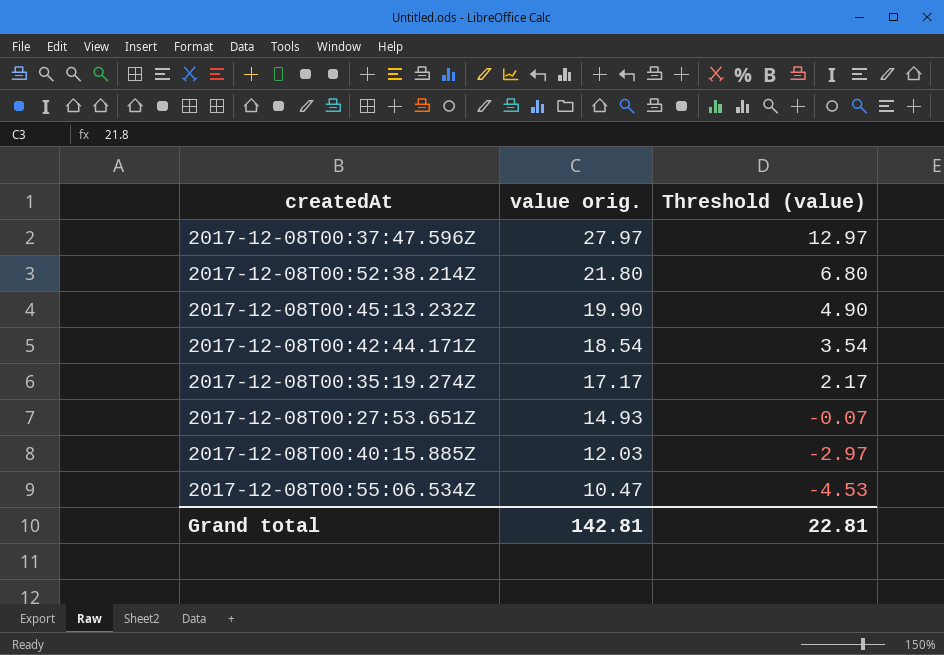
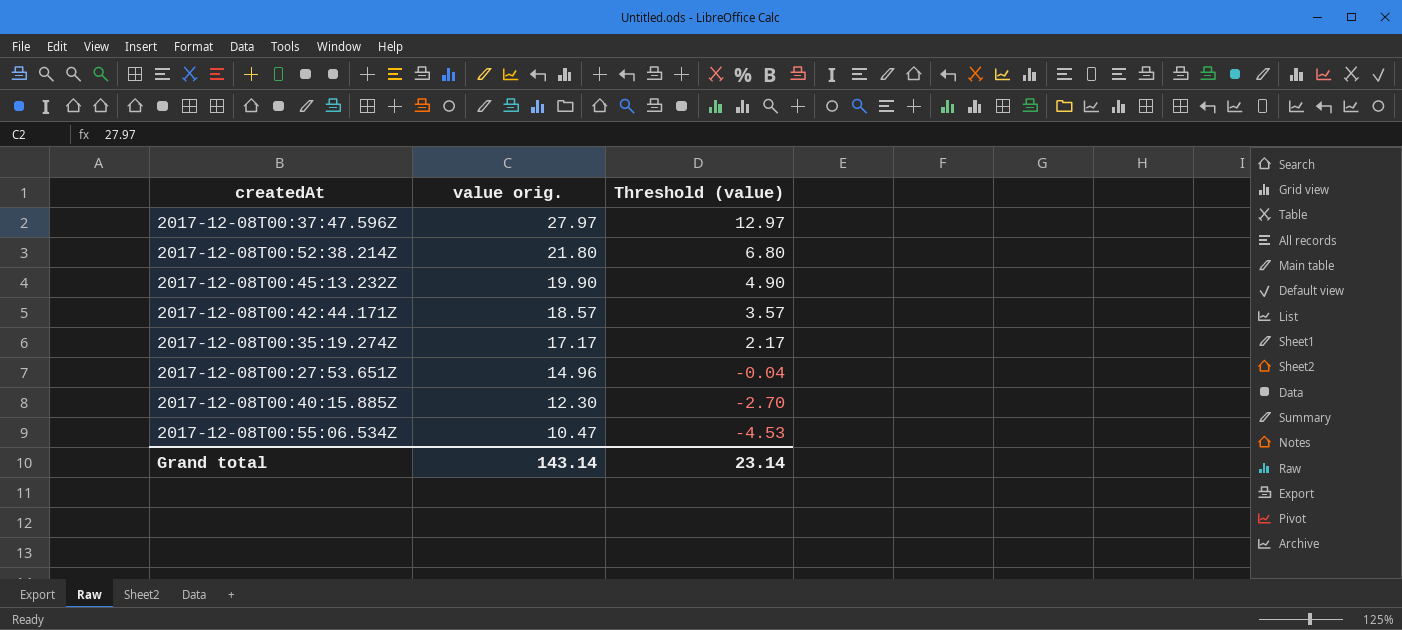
2017-12-08T00:42:44.171Z | value orig.: 18.54 -> 18.57
2017-12-08T00:42:44.171Z | Threshold (value): 3.54 -> 3.57
2017-12-08T00:27:53.651Z | value orig.: 14.93 -> 14.96
2017-12-08T00:27:53.651Z | Threshold (value): -0.07 -> -0.04
2017-12-08T00:40:15.885Z | value orig.: 12.03 -> 12.30
2017-12-08T00:40:15.885Z | Threshold (value): -2.97 -> -2.70
Grand total | value orig.: 142.81 -> 143.14
Grand total | Threshold (value): 22.81 -> 23.14

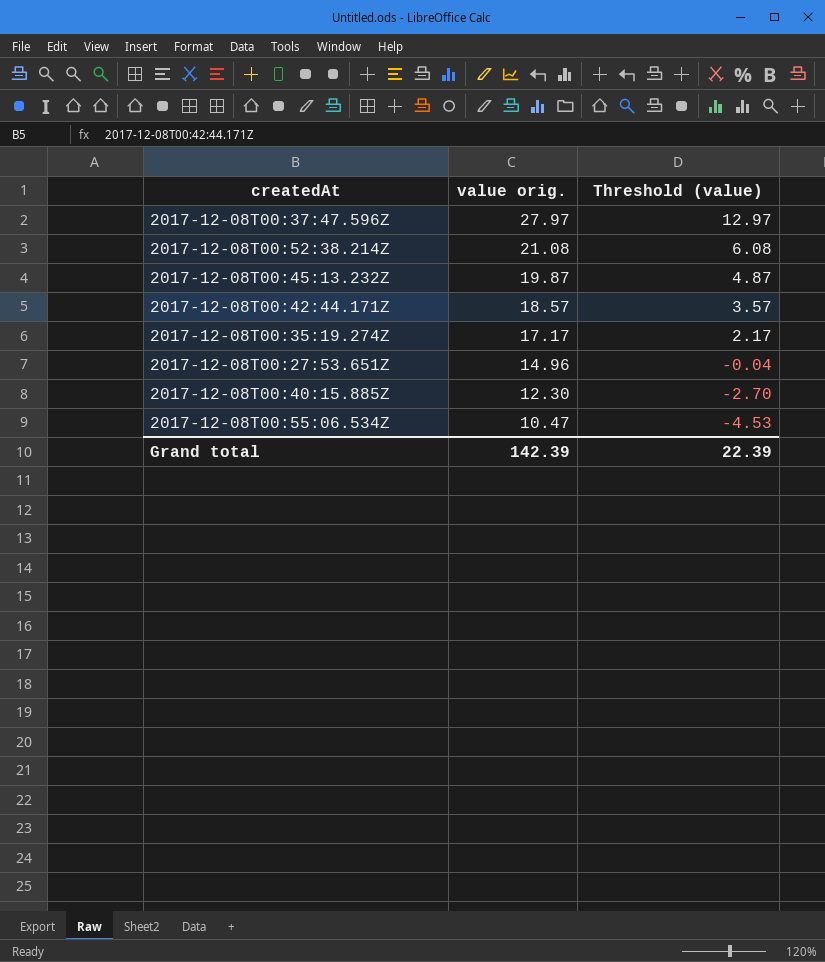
2017-12-08T00:52:38.214Z | value orig.: 21.80 -> 21.08
2017-12-08T00:52:38.214Z | Threshold (value): 6.80 -> 6.08
2017-12-08T00:45:13.232Z | value orig.: 19.90 -> 19.87
2017-12-08T00:45:13.232Z | Threshold (value): 4.90 -> 4.87
Grand total | value orig.: 143.14 -> 142.39
Grand total | Threshold (value): 23.14 -> 22.39

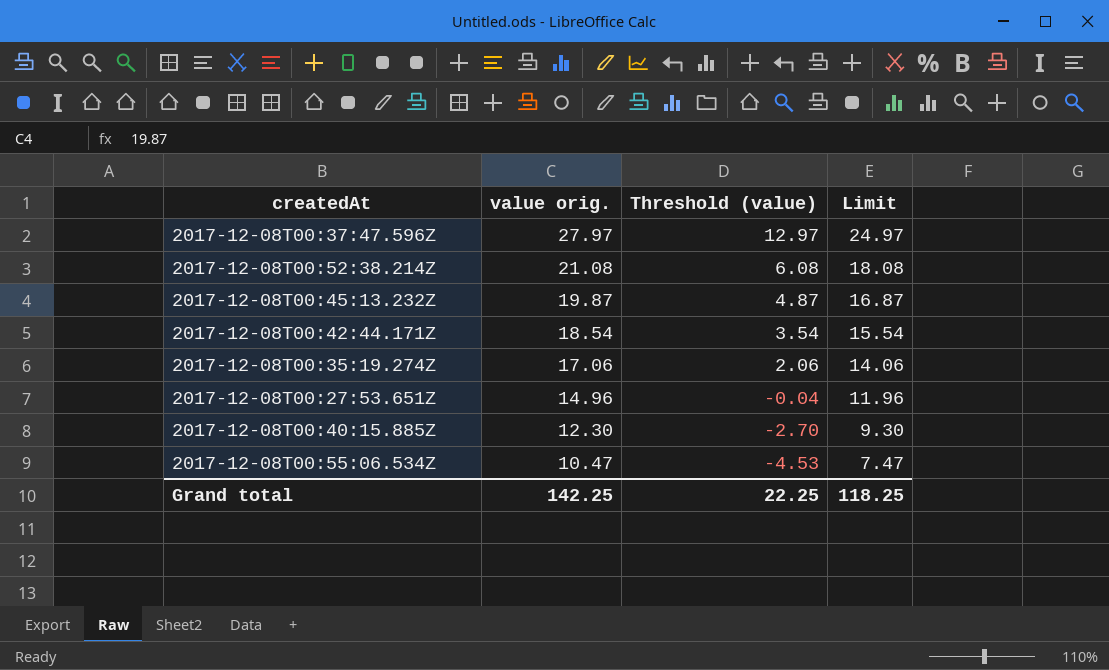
column Limit | formula: none -> [value orig.] - 3
2017-12-08T00:42:44.171Z | value orig.: 18.57 -> 18.54
2017-12-08T00:42:44.171Z | Threshold (value): 3.57 -> 3.54
2017-12-08T00:35:19.274Z | value orig.: 17.17 -> 17.06
2017-12-08T00:35:19.274Z | Threshold (value): 2.17 -> 2.06
Grand total | value orig.: 142.39 -> 142.25
Grand total | Threshold (value): 22.39 -> 22.25

